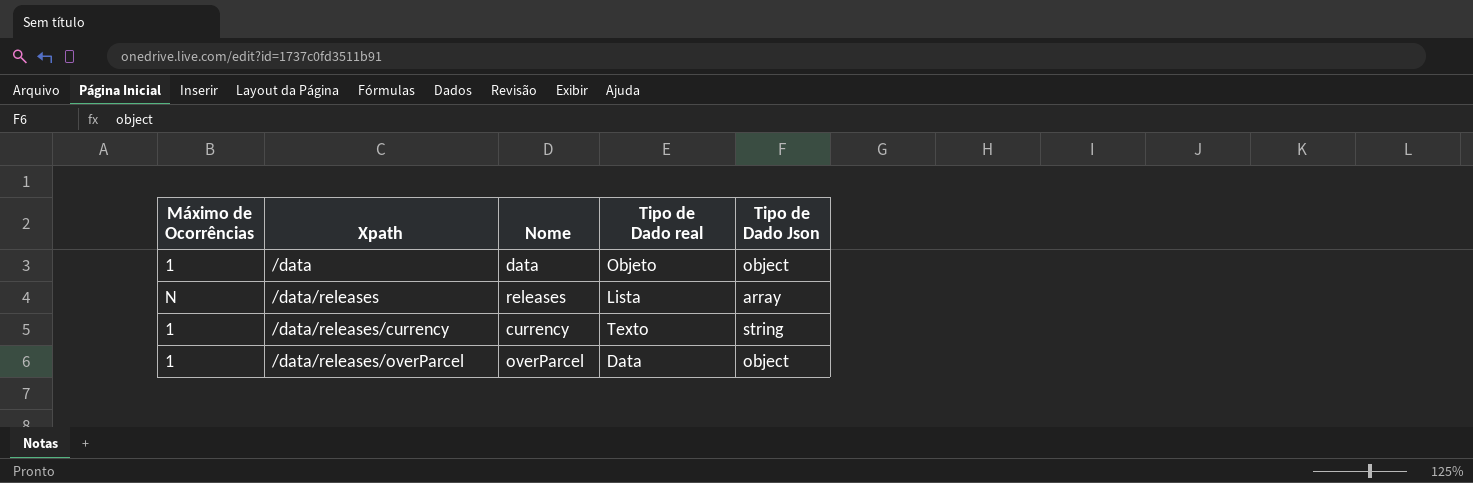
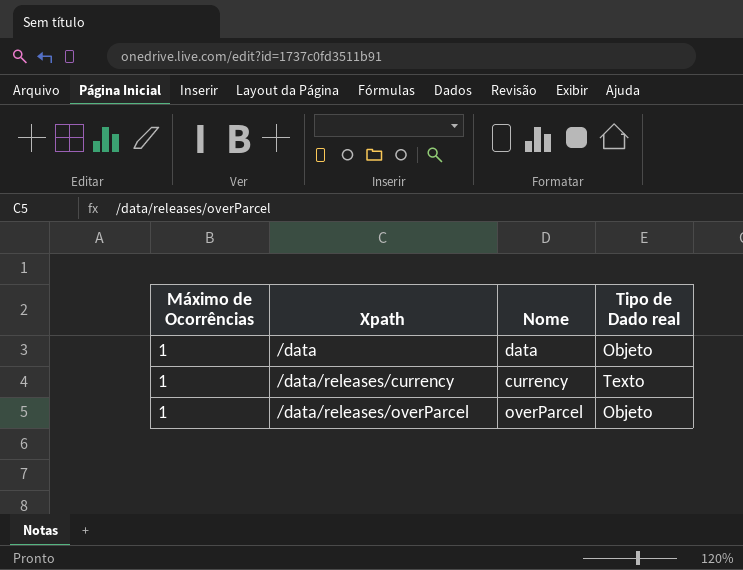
column Tipo de Dado Json | position: 5 -> none
row /data/releases: N | releases | Lista | array -> none
/data/releases/overParcel | Tipo de Dado real: Data -> Objeto

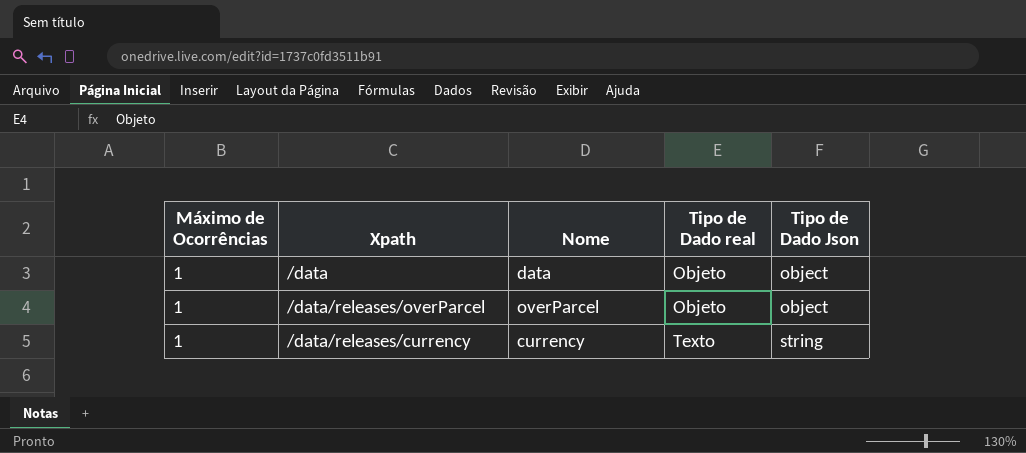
row order: Xpath ascending -> Tipo de Dado real ascending
column Tipo de Dado Json | position: none -> 5

